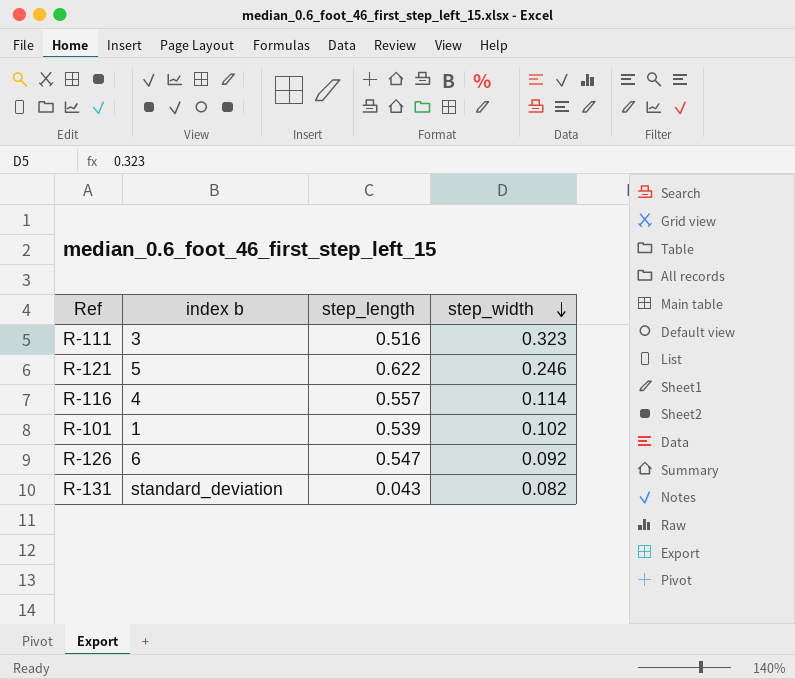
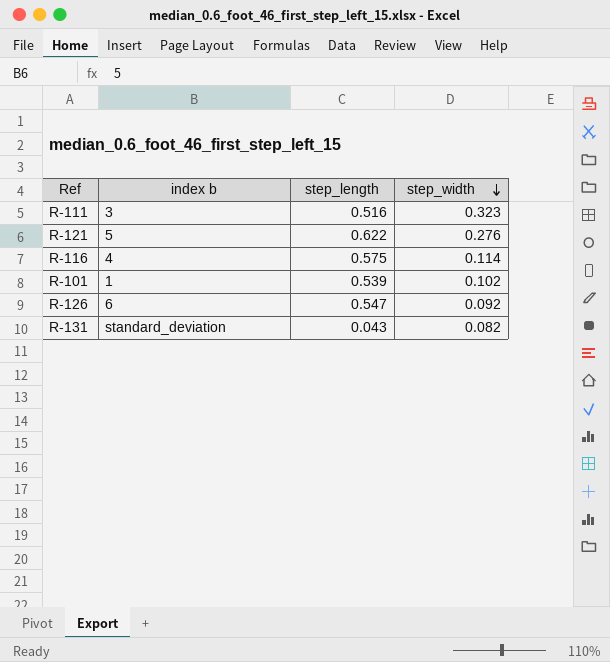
R-121 | step_width: 0.246 -> 0.276
R-116 | step_length: 0.557 -> 0.575

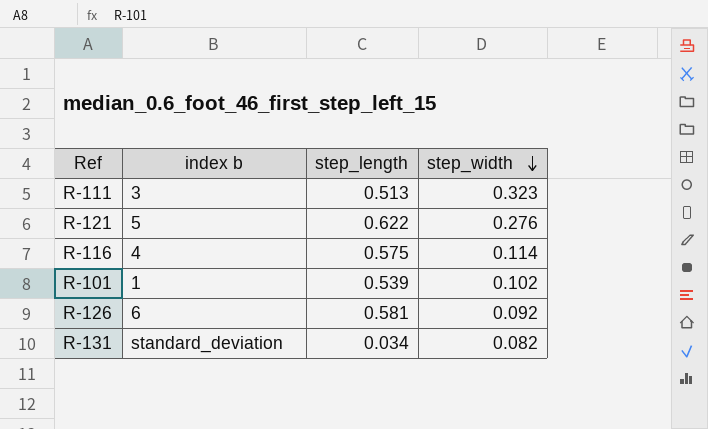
R-111 | step_length: 0.516 -> 0.513
R-126 | step_length: 0.547 -> 0.581
R-131 | step_length: 0.043 -> 0.034

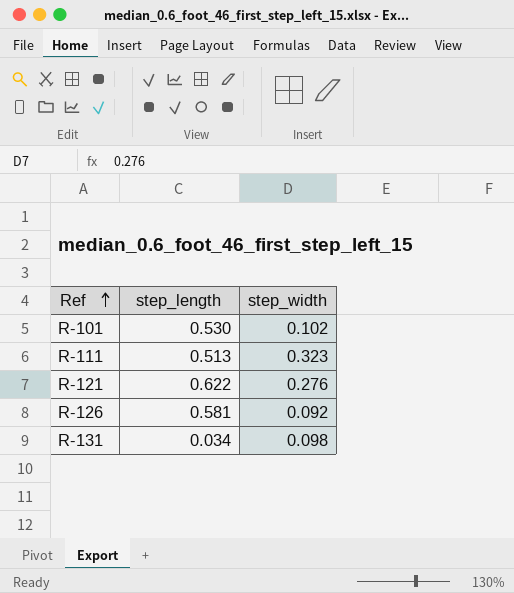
row order: step_width descending -> Ref ascending
column index b | position: 2 -> none
row R-116: 4 | 0.575 | 0.114 -> none
R-101 | step_length: 0.539 -> 0.530
R-131 | step_width: 0.082 -> 0.098

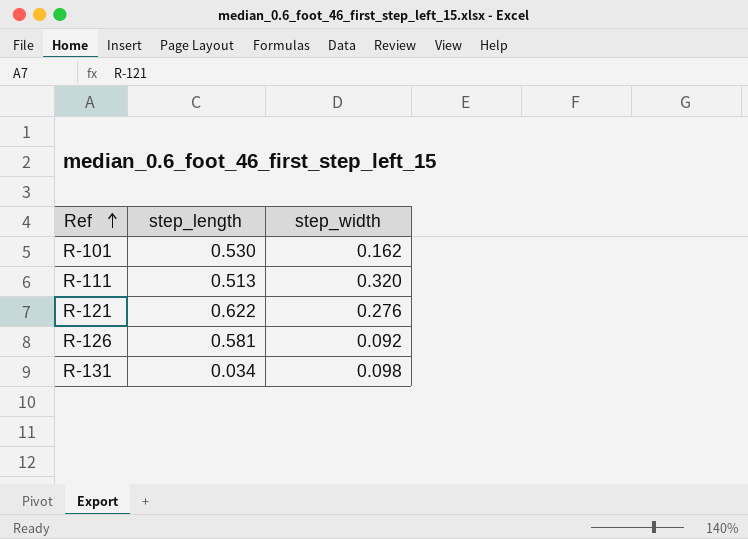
R-101 | step_width: 0.102 -> 0.162
R-111 | step_width: 0.323 -> 0.320

